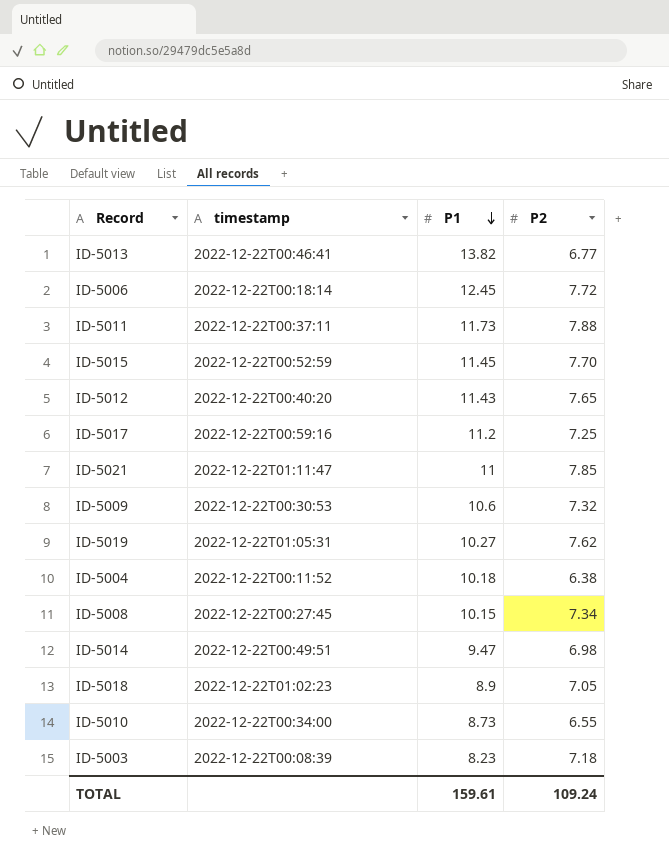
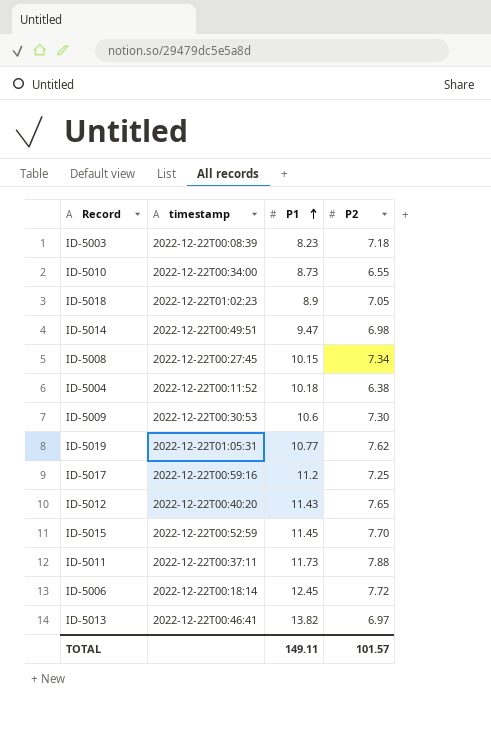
row order: P1 descending -> P1 ascending
row ID-5021: 2022-12-22T01:11:47 | 11 | 7.85 -> none
ID-5009 | P2: 7.32 -> 7.30
ID-5019 | P1: 10.27 -> 10.77
ID-5013 | P2: 6.77 -> 6.97
TOTAL | P1: 159.61 -> 149.11
TOTAL | P2: 109.24 -> 101.57

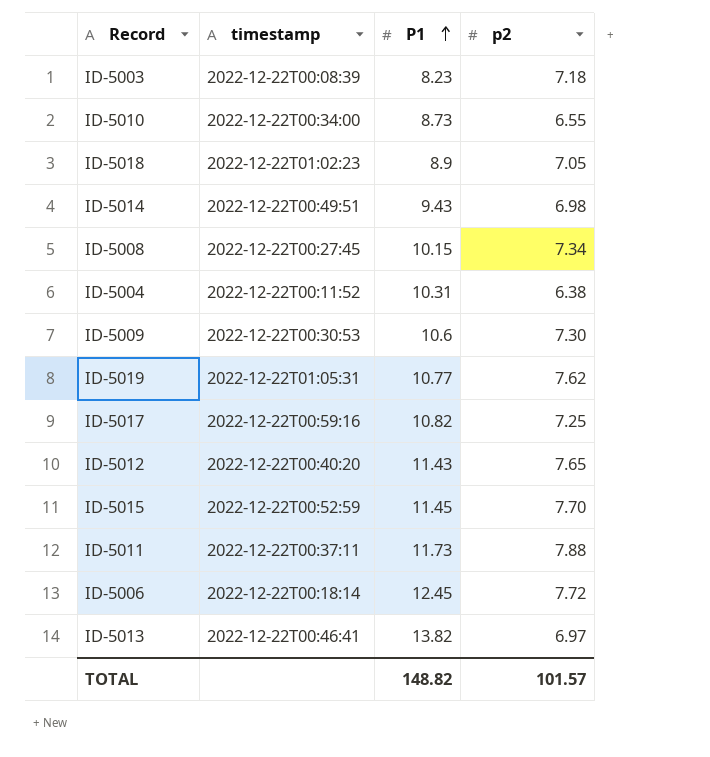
column name: P2 -> p2
ID-5014 | P1: 9.47 -> 9.43
ID-5004 | P1: 10.18 -> 10.31
ID-5017 | P1: 11.2 -> 10.82
TOTAL | P1: 149.11 -> 148.82

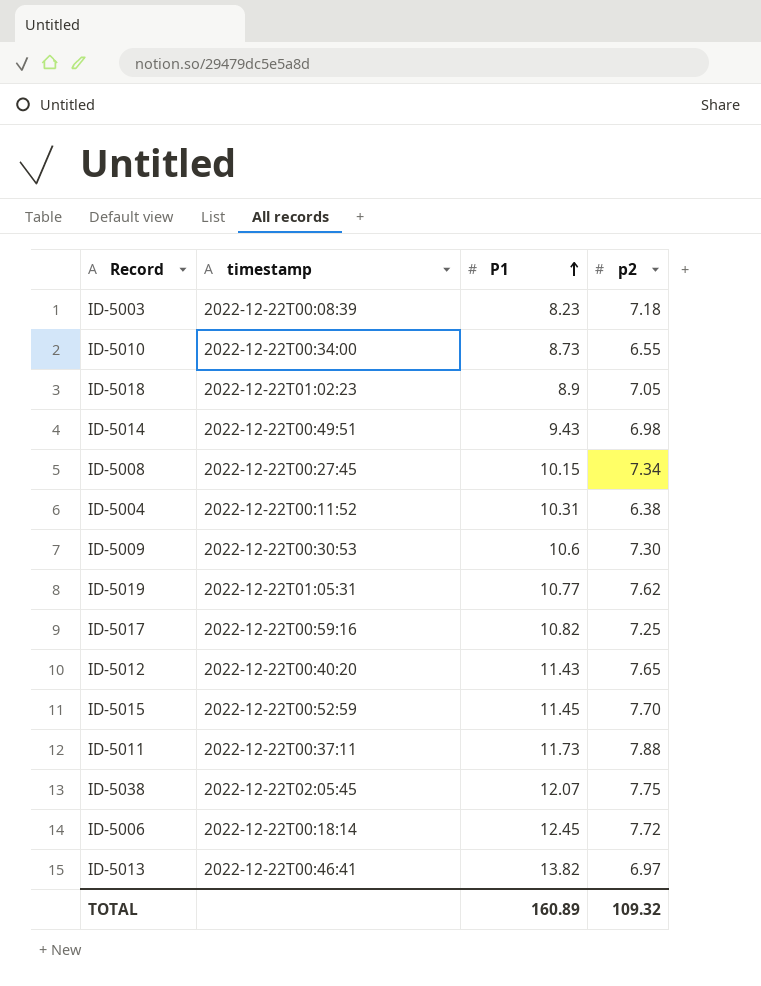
row ID-5038: none -> 2022-12-22T02:05:45 | 12.07 | 7.75
TOTAL | P1: 148.82 -> 160.89
TOTAL | p2: 101.57 -> 109.32

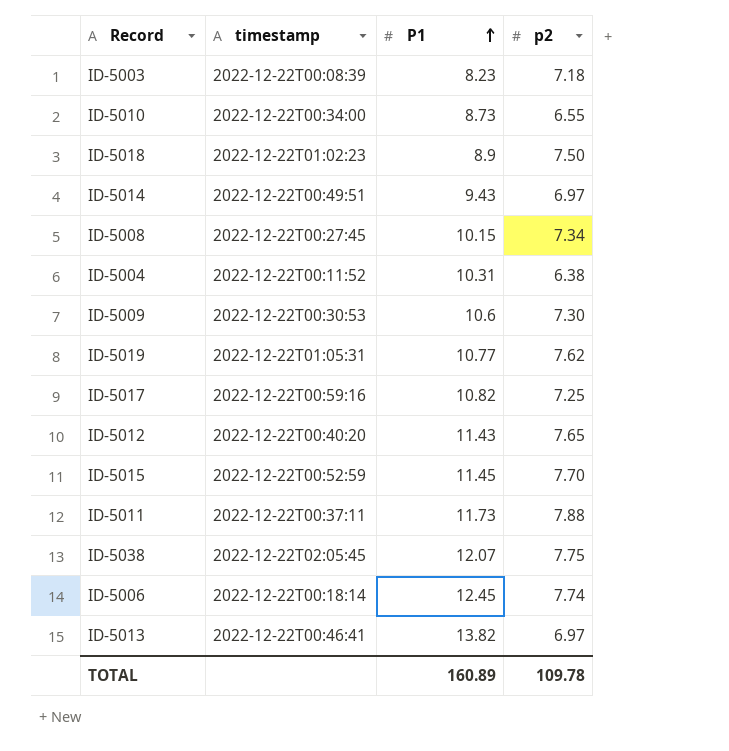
ID-5018 | p2: 7.05 -> 7.50
ID-5014 | p2: 6.98 -> 6.97
ID-5006 | p2: 7.72 -> 7.74
TOTAL | p2: 109.32 -> 109.78

